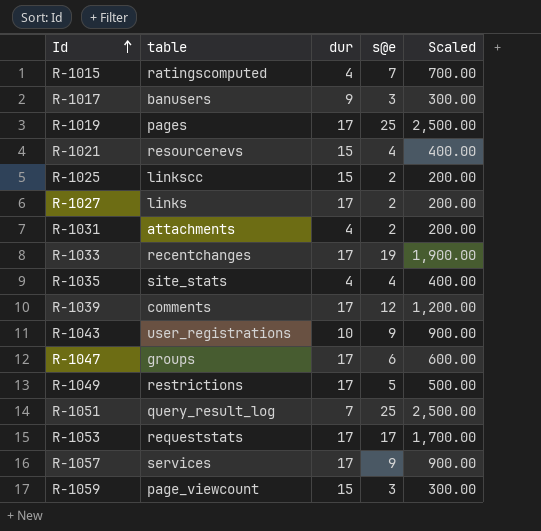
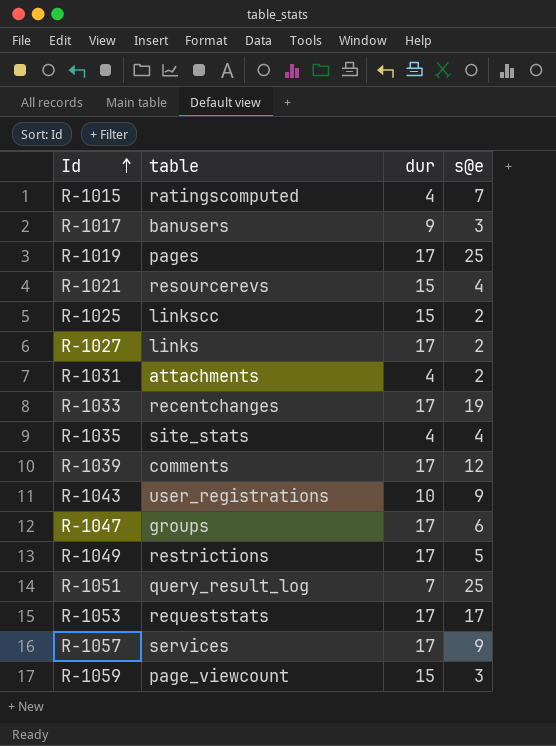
column Scaled | formula: [s@e] * 100 -> none

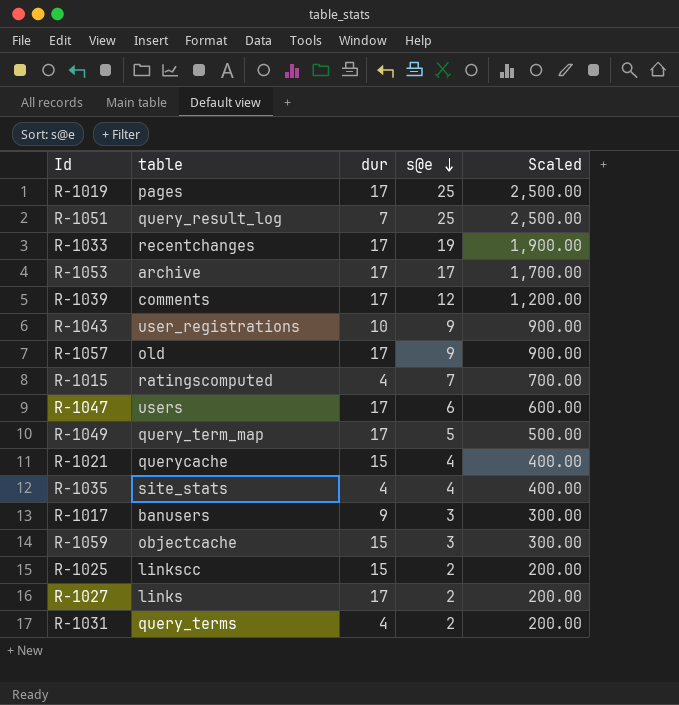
row order: Id ascending -> s@e descending
column Scaled | formula: none -> [s@e] * 100
R-1053 | table: requeststats -> archive
R-1057 | table: services -> old
R-1047 | table: groups -> users
R-1049 | table: restrictions -> query_term_map
R-1021 | table: resourcerevs -> querycache
R-1059 | table: page_viewcount -> objectcache
R-1031 | table: attachments -> query_terms

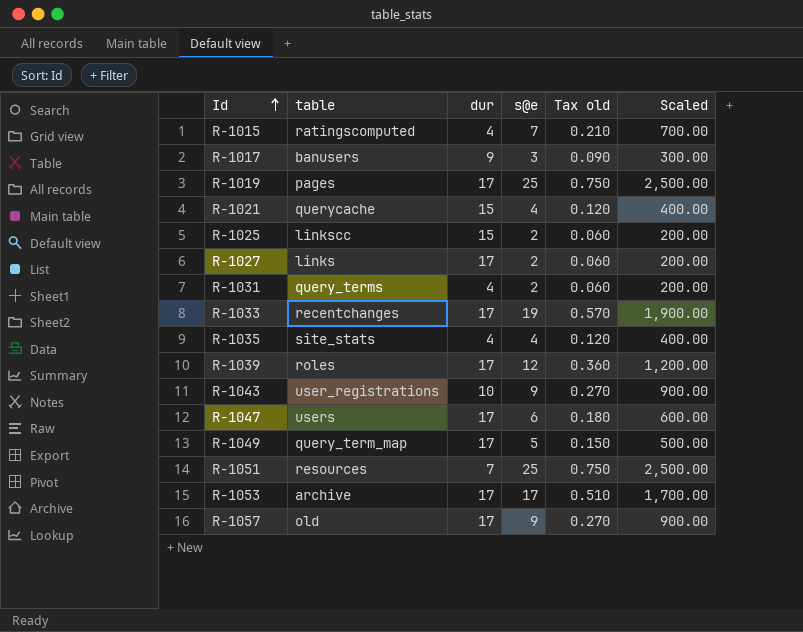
row order: s@e descending -> Id ascending
column Tax old | formula: none -> [s@e] * 0.03
row R-1059: objectcache | 15 | 3 | 300.00 -> none
R-1039 | table: comments -> roles
R-1051 | table: query_result_log -> resources

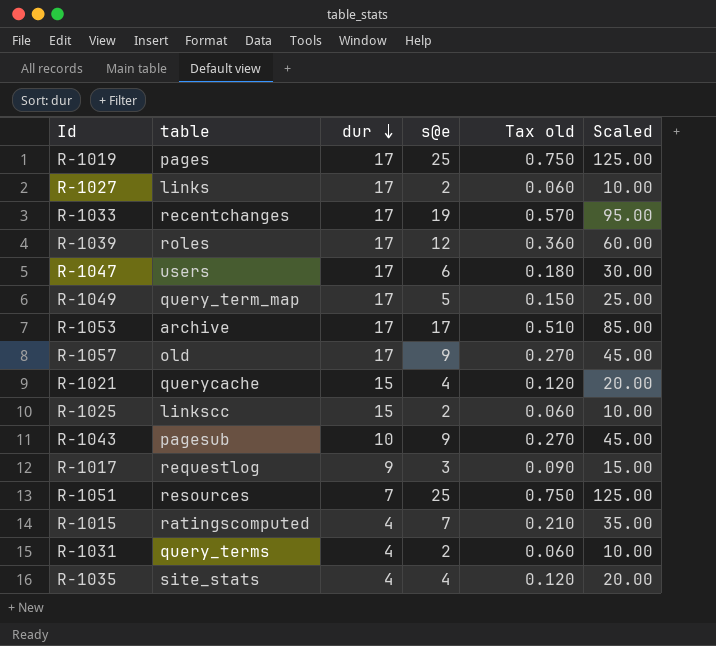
row order: Id ascending -> dur descending
column Scaled | formula: [s@e] * 100 -> [s@e] * 5
R-1043 | table: user_registrations -> pagesub
R-1017 | table: banusers -> requestlog

